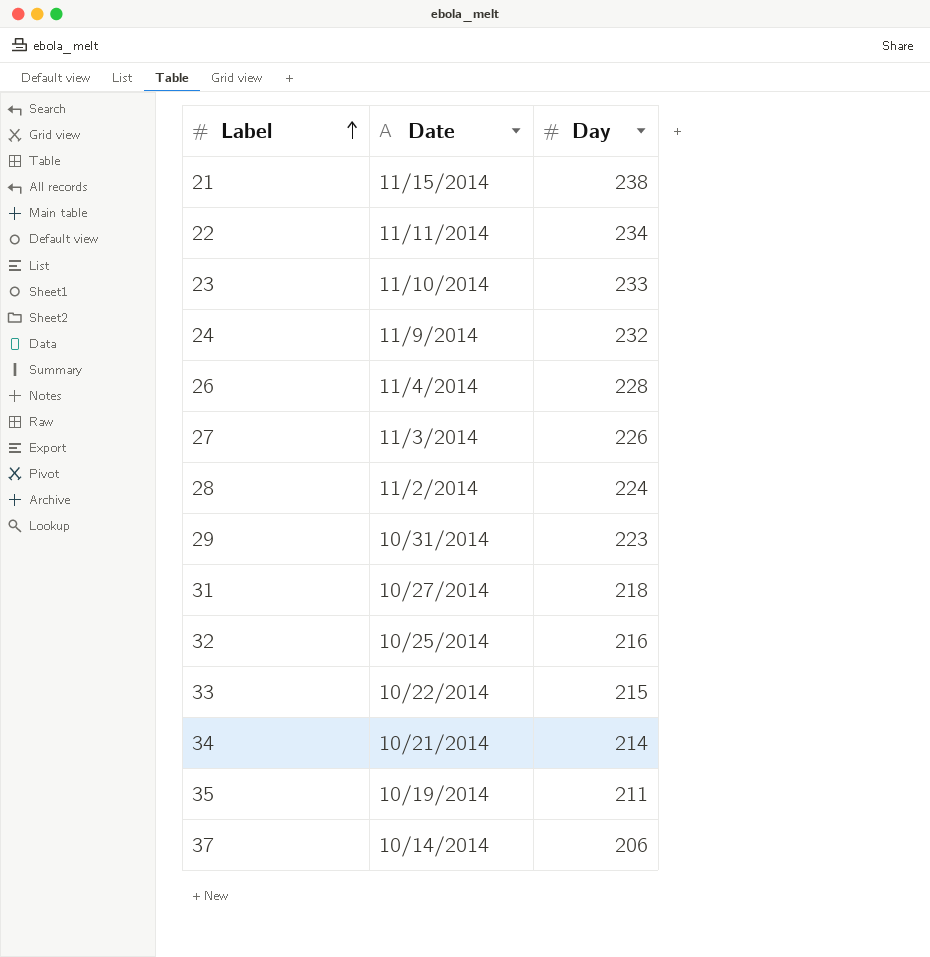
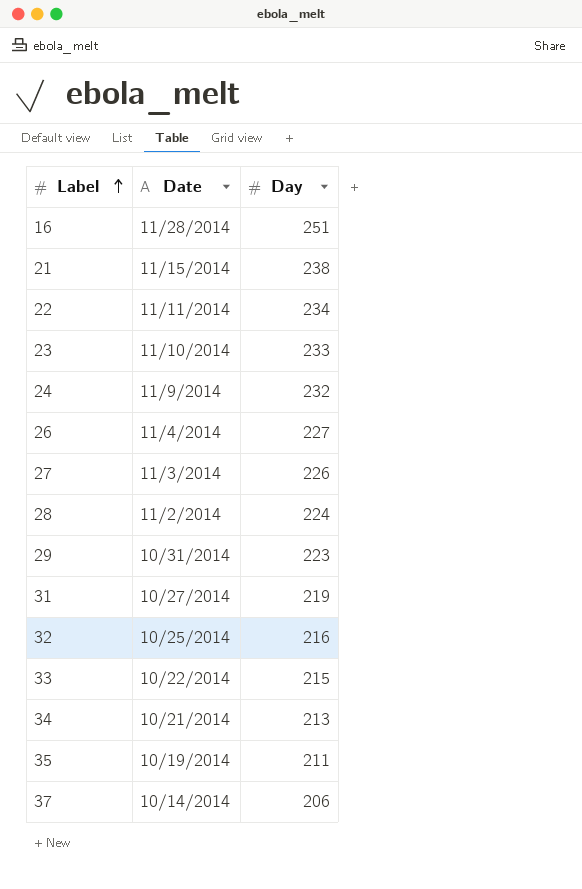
row 16: none -> 11/28/2014 | 251
26 | Day: 228 -> 227
31 | Day: 218 -> 219
34 | Day: 214 -> 213

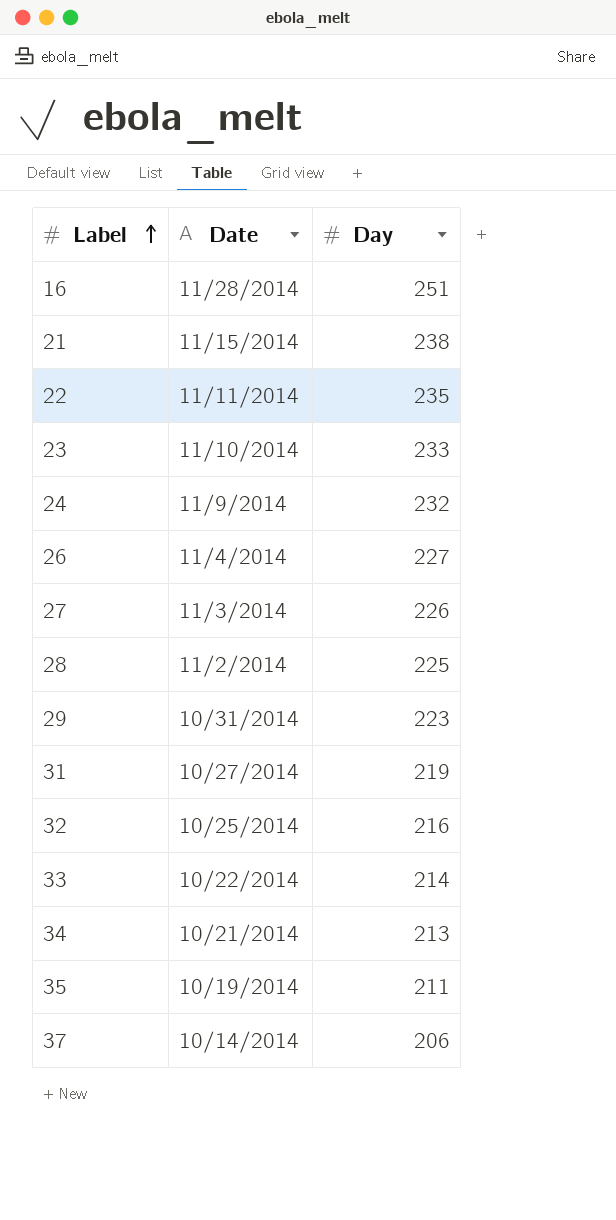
22 | Day: 234 -> 235
28 | Day: 224 -> 225
33 | Day: 215 -> 214

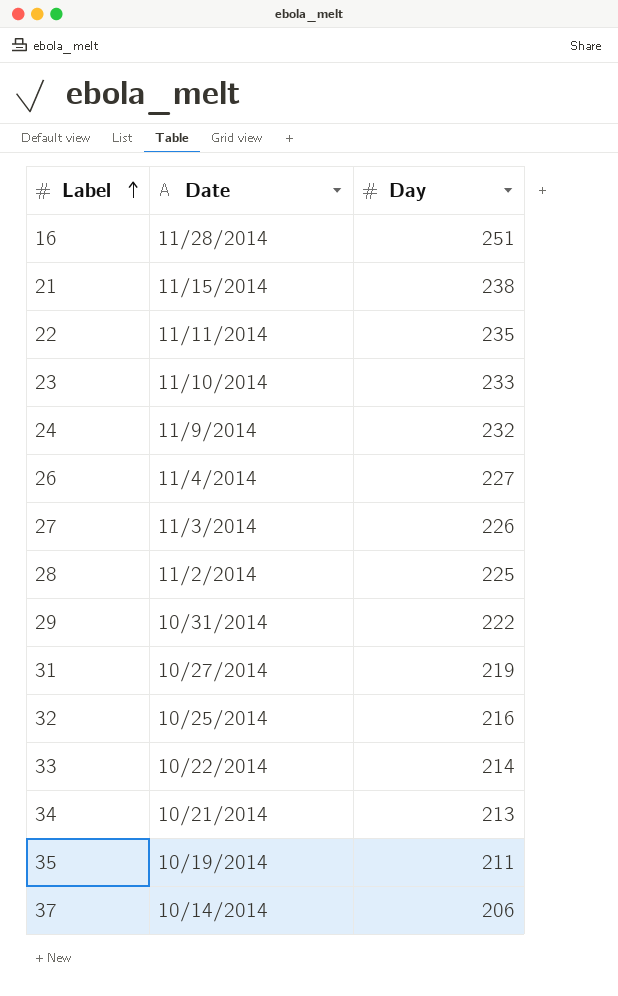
29 | Day: 223 -> 222

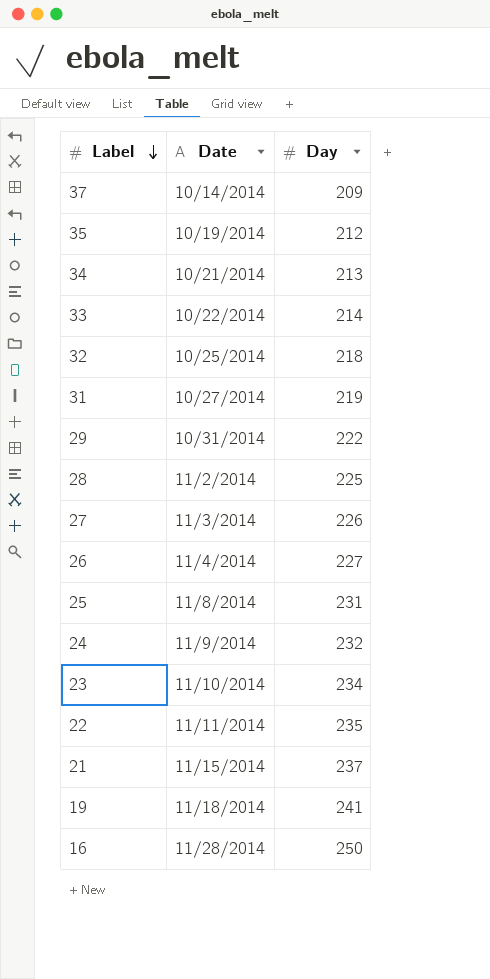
row order: Label ascending -> Label descending
37 | Day: 206 -> 209
35 | Day: 211 -> 212
32 | Day: 216 -> 218
row 25: none -> 11/8/2014 | 231
23 | Day: 233 -> 234
21 | Day: 238 -> 237
row 19: none -> 11/18/2014 | 241
16 | Day: 251 -> 250

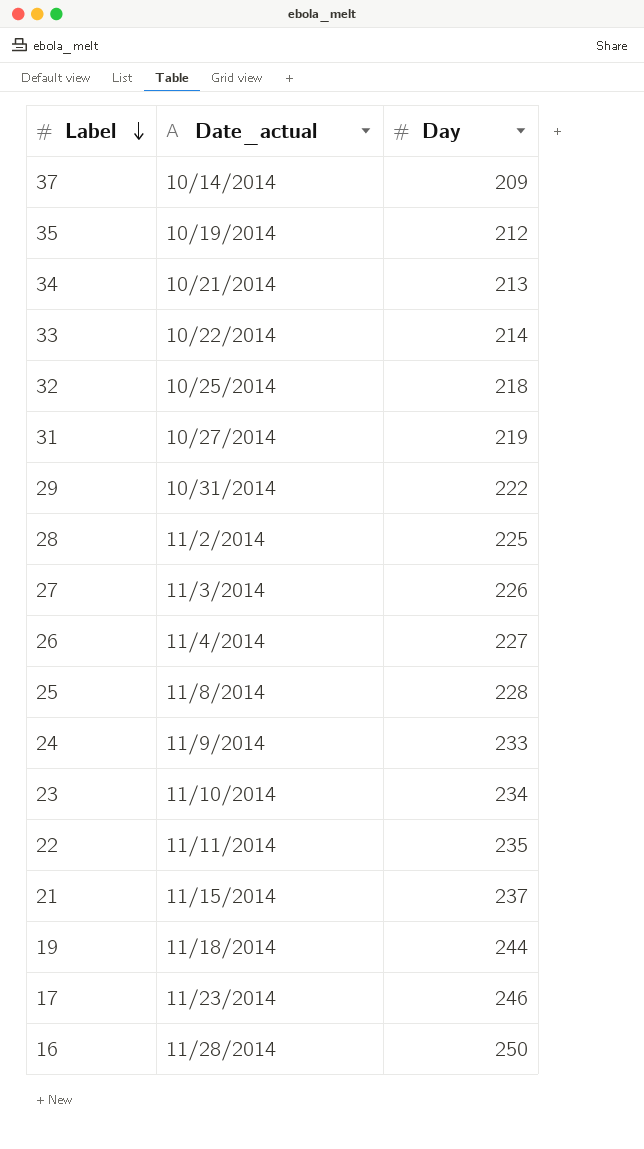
column name: Date -> Date_actual
25 | Day: 231 -> 228
24 | Day: 232 -> 233
19 | Day: 241 -> 244
row 17: none -> 11/23/2014 | 246

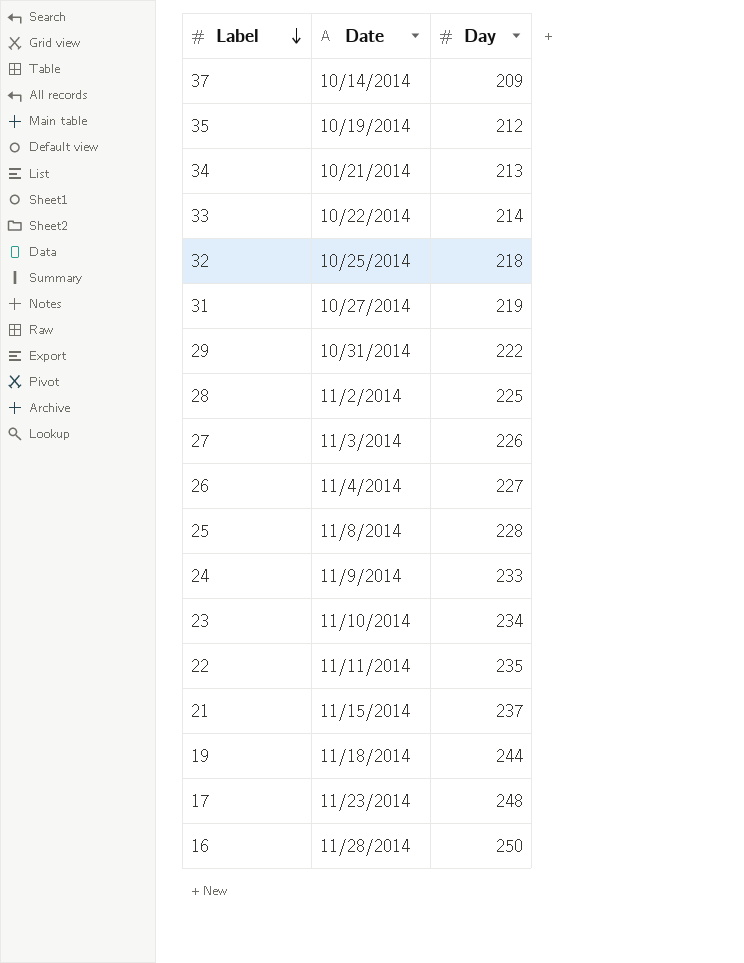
column name: Date_actual -> Date
17 | Day: 246 -> 248

